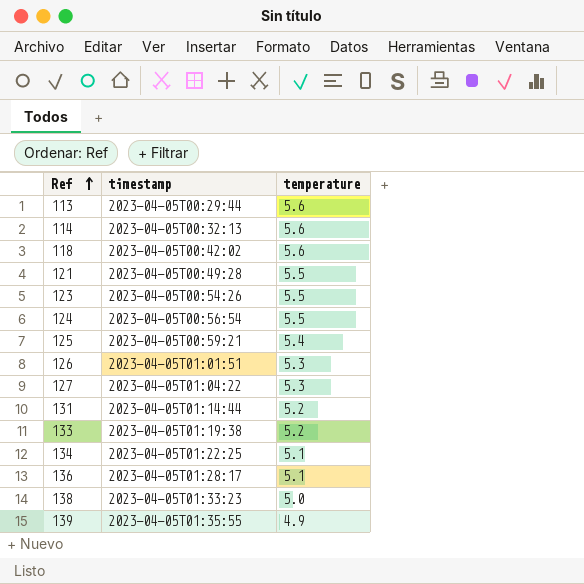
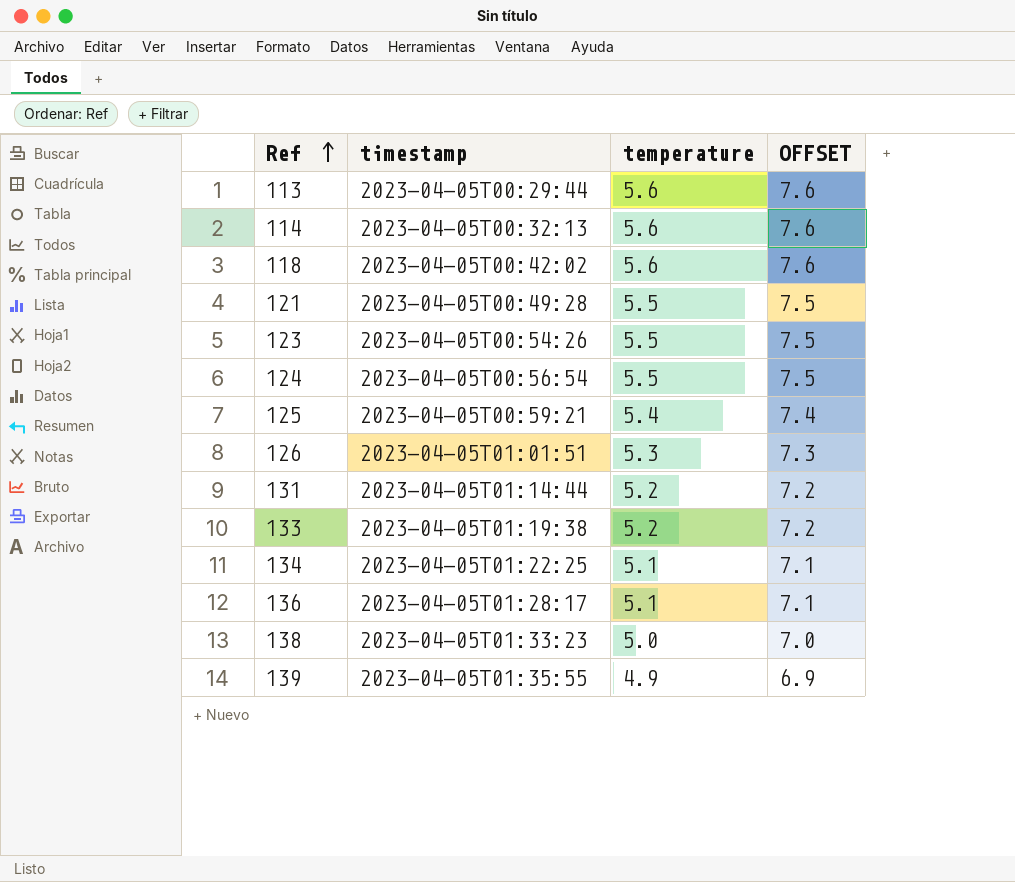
column OFFSET | formula: none -> [temperature] + 2
row 127: 2023-04-05T01:04:22 | 5.3 -> none

